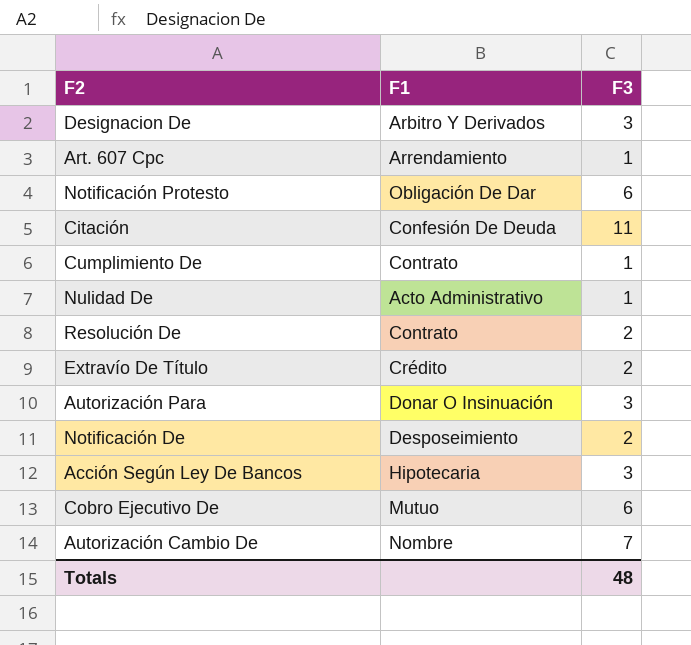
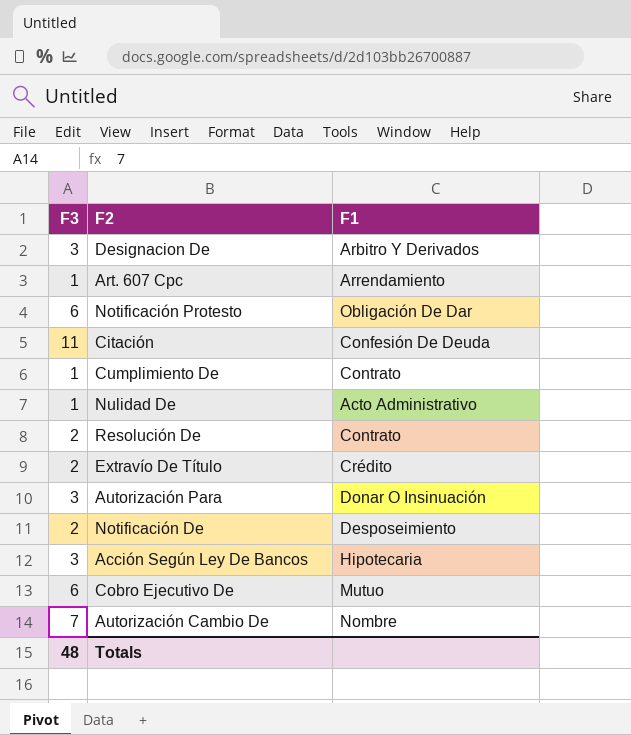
column F3 | position: 3 -> 1

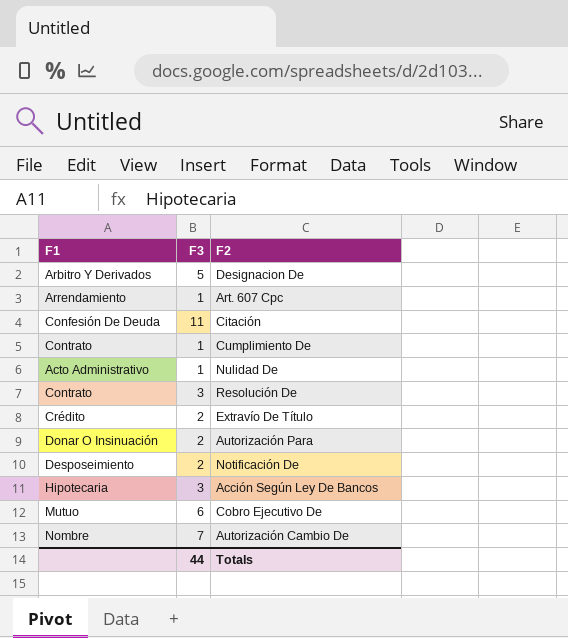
column F1 | position: 3 -> 1
row Notificación Protesto: 6 | Obligación De Dar -> none
Designacion De | F3: 3 -> 5
Resolución De | F3: 2 -> 3
Autorización Para | F3: 3 -> 2
Totals | F3: 48 -> 44

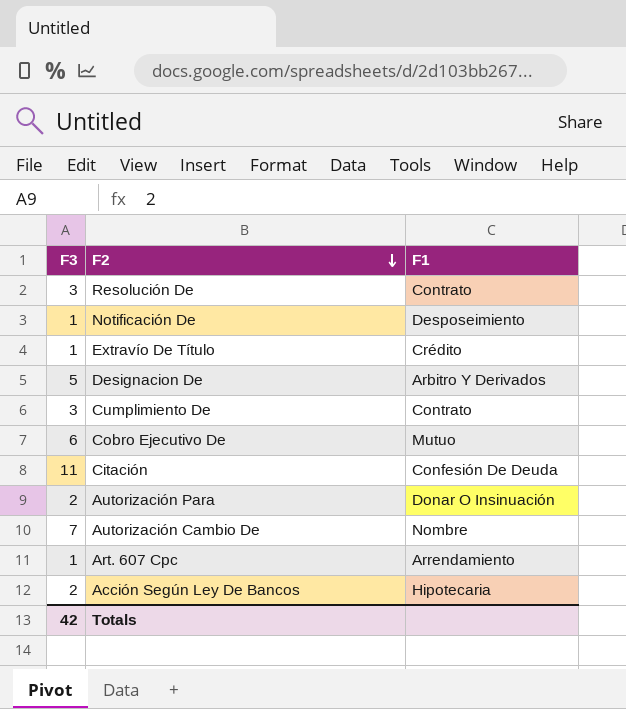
row order: none -> F2 descending
column F1 | position: 1 -> 3
row Nulidad De: Acto Administrativo | 1 -> none
Notificación De | F3: 2 -> 1
Extravío De Título | F3: 2 -> 1
Cumplimiento De | F3: 1 -> 3
Acción Según Ley De Bancos | F3: 3 -> 2
Totals | F3: 44 -> 42

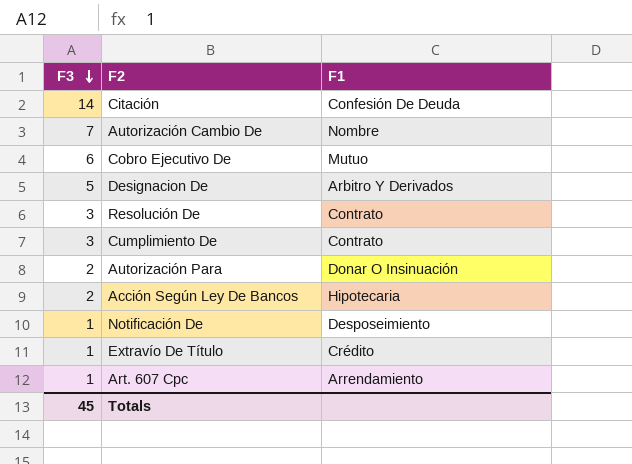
row order: F2 descending -> F3 descending
Citación | F3: 11 -> 14
Totals | F3: 42 -> 45

